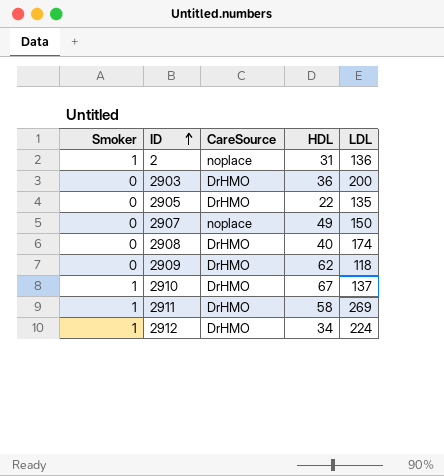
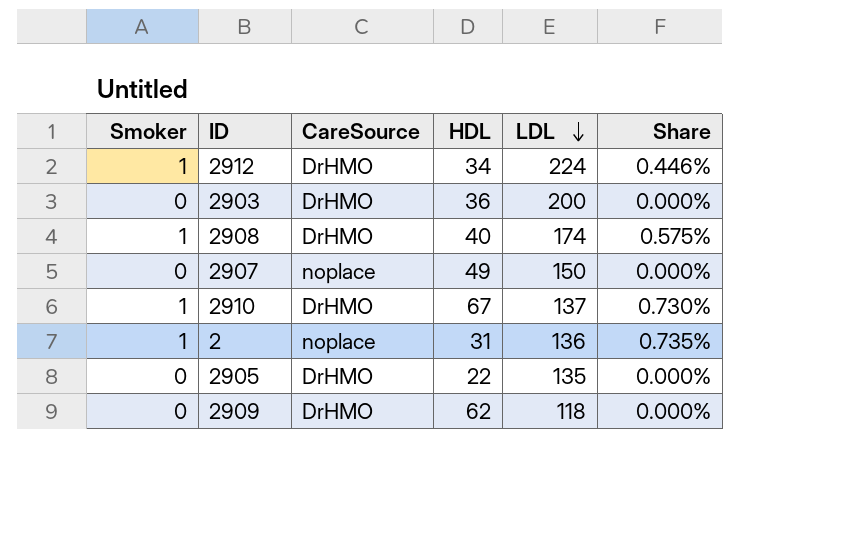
row order: ID ascending -> LDL descending
column Share | formula: none -> [Smoker] / [LDL]
row 2911: 1 | DrHMO | 58 | 269 -> none
2908 | Smoker: 0 -> 1

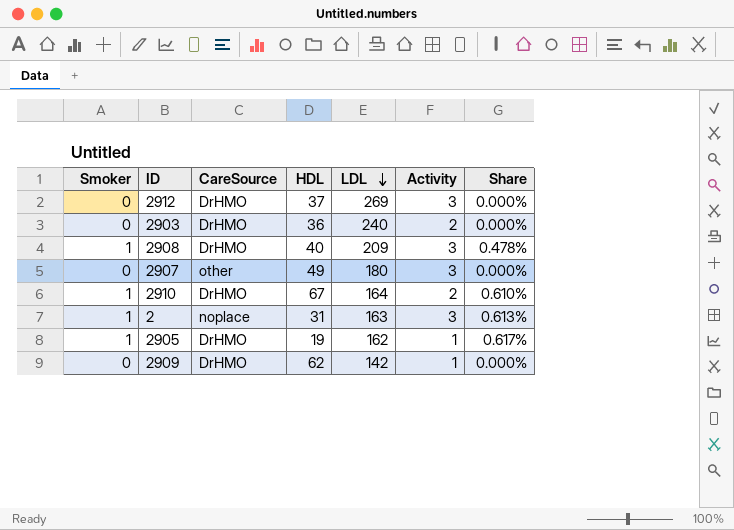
column Activity | position: none -> 6
2912 | Smoker: 1 -> 0
2912 | HDL: 34 -> 37
2912 | LDL: 224 -> 269
2912 | Share: 0.446% -> 0.000%
2903 | LDL: 200 -> 240
2908 | LDL: 174 -> 209
2908 | Share: 0.575% -> 0.478%
2907 | CareSource: noplace -> other
2907 | LDL: 150 -> 180
2910 | LDL: 137 -> 164
2910 | Share: 0.730% -> 0.610%
2 | LDL: 136 -> 163
2 | Share: 0.735% -> 0.613%
2905 | Smoker: 0 -> 1
2905 | HDL: 22 -> 19
2905 | LDL: 135 -> 162
2905 | Share: 0.000% -> 0.617%
2909 | LDL: 118 -> 142

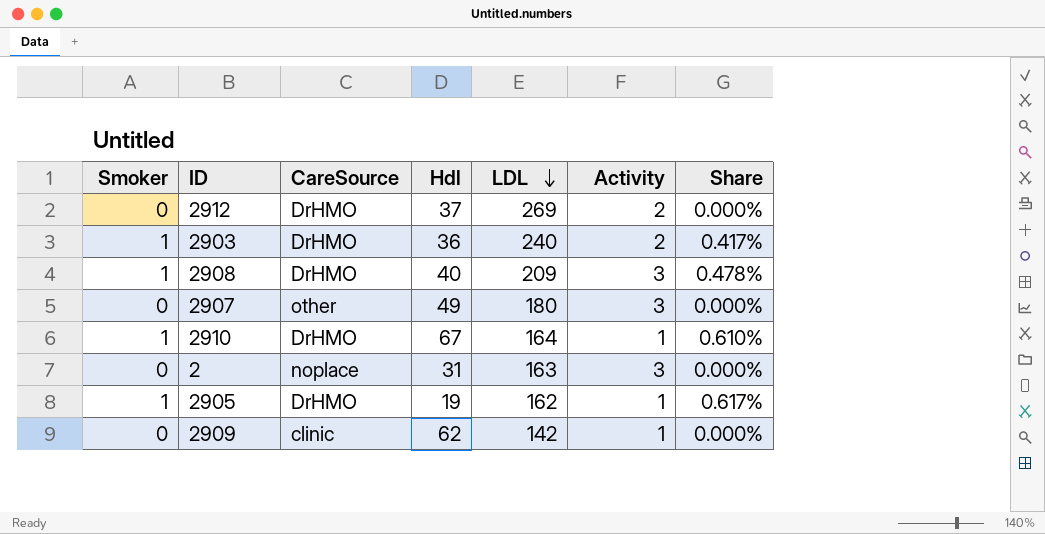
column name: HDL -> Hdl
2912 | Activity: 3 -> 2
2903 | Smoker: 0 -> 1
2903 | Share: 0.000% -> 0.417%
2910 | Activity: 2 -> 1
2 | Smoker: 1 -> 0
2 | Share: 0.613% -> 0.000%
2909 | CareSource: DrHMO -> clinic

